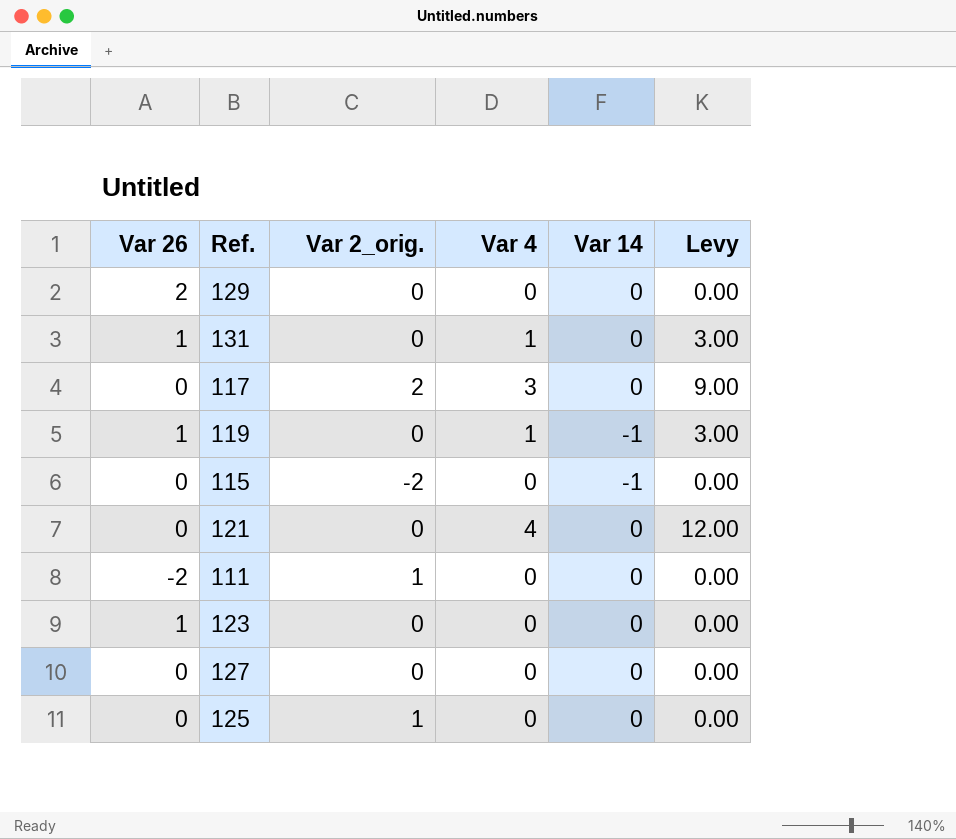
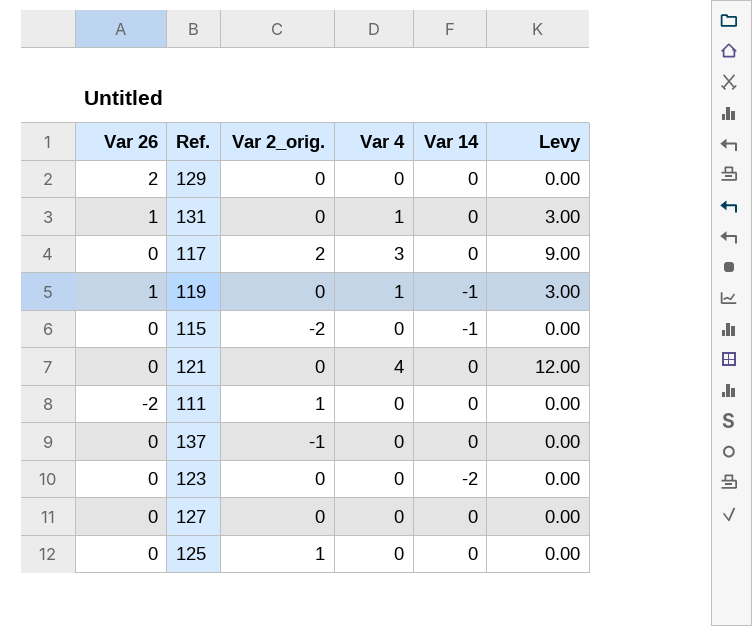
row 137: none -> 0 | -1 | 0 | 0 | 0.00
123 | Var 26: 1 -> 0
123 | Var 14: 0 -> -2

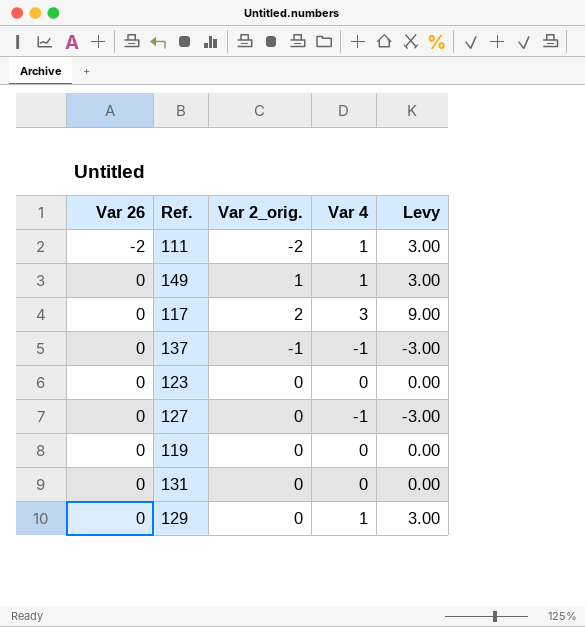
row order: none -> Var 26 ascending
column Var 14 | position: 5 -> none
row 115: 0 | -2 | 0 | -1 | 0.00 -> none
row 121: 0 | 0 | 4 | 0 | 12.00 -> none
row 125: 0 | 1 | 0 | 0 | 0.00 -> none
111 | Var 2_orig.: 1 -> -2
111 | Var 4: 0 -> 1
111 | Levy: 0.00 -> 3.00
row 149: none -> 0 | 1 | 1 | 3.00
137 | Var 4: 0 -> -1
137 | Levy: 0.00 -> -3.00
127 | Var 4: 0 -> -1
127 | Levy: 0.00 -> -3.00
119 | Var 26: 1 -> 0
119 | Var 4: 1 -> 0
119 | Levy: 3.00 -> 0.00
131 | Var 26: 1 -> 0
131 | Var 4: 1 -> 0
131 | Levy: 3.00 -> 0.00
129 | Var 26: 2 -> 0
129 | Var 4: 0 -> 1
129 | Levy: 0.00 -> 3.00

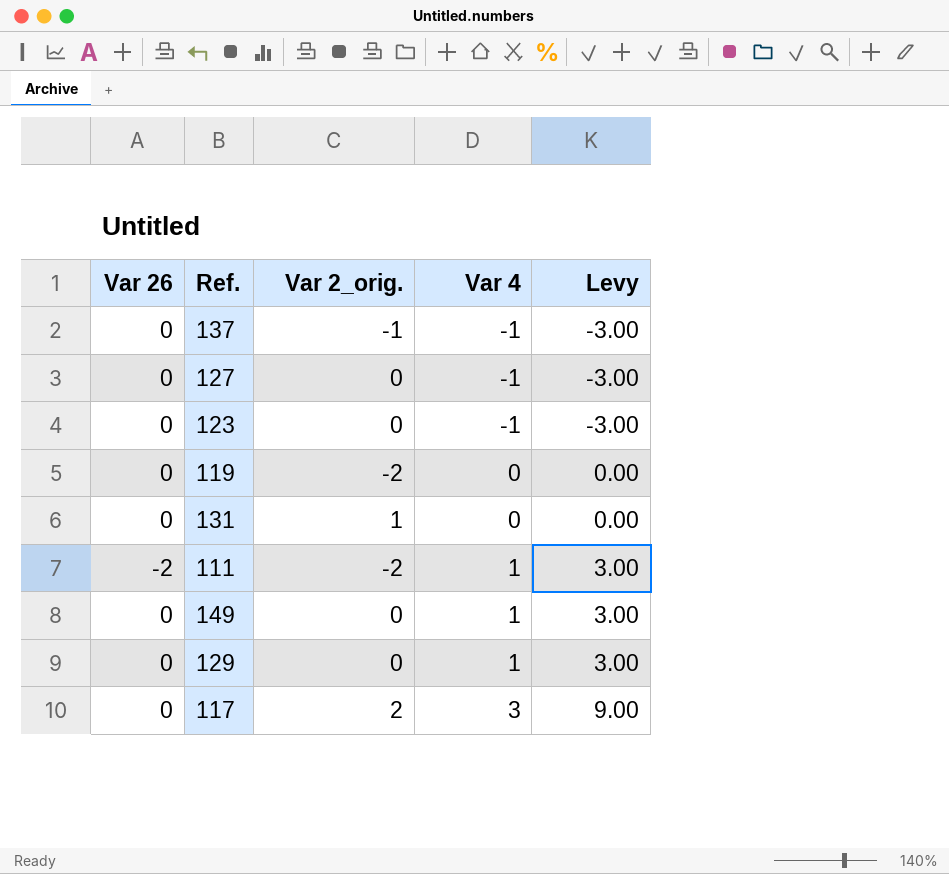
row order: Var 26 ascending -> Var 4 ascending
123 | Var 4: 0 -> -1
123 | Levy: 0.00 -> -3.00
119 | Var 2_orig.: 0 -> -2
131 | Var 2_orig.: 0 -> 1
149 | Var 2_orig.: 1 -> 0

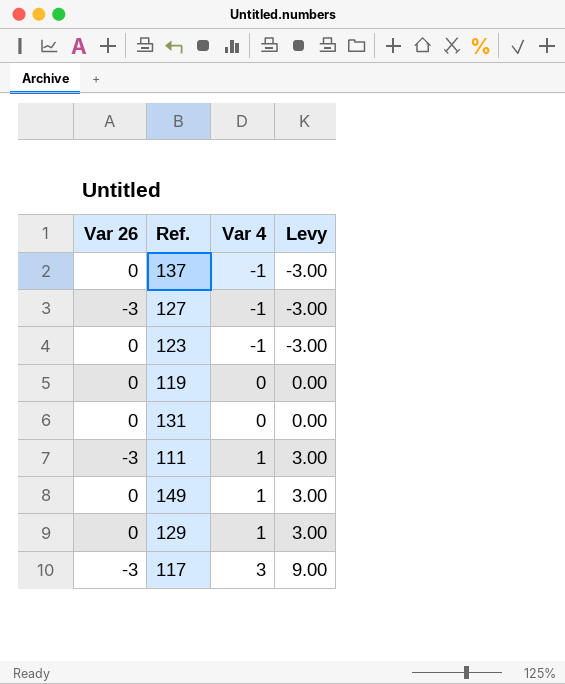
column Var 2_orig. | position: 3 -> none
127 | Var 26: 0 -> -3
111 | Var 26: -2 -> -3
117 | Var 26: 0 -> -3

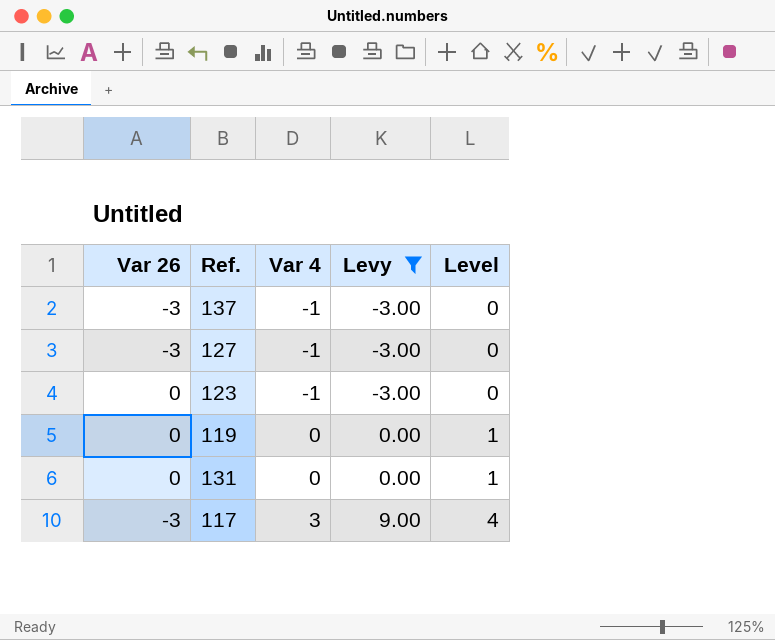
filter: none -> Levy != 3.00
column Level | formula: none -> [Var 4] + 1
137 | Var 26: 0 -> -3

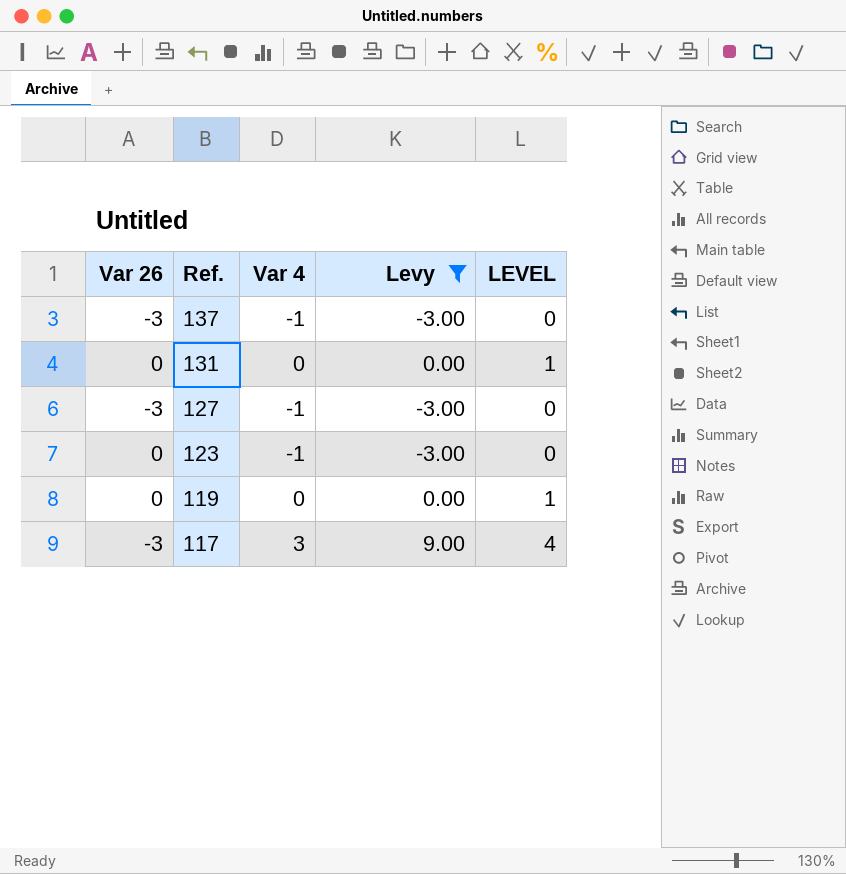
row order: Var 4 ascending -> Ref. descending
column name: Level -> LEVEL

